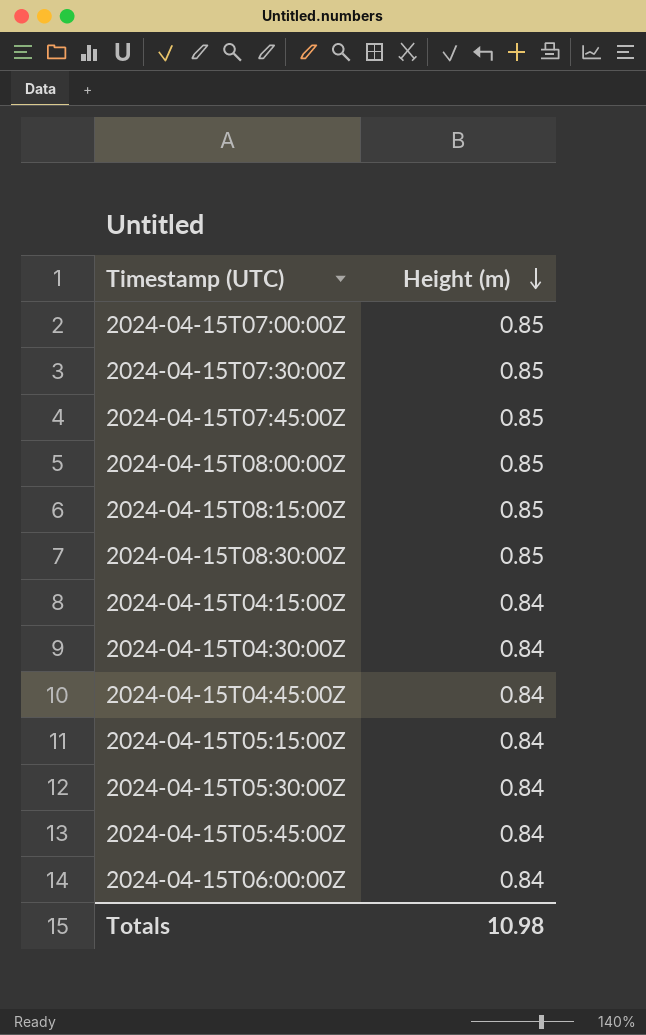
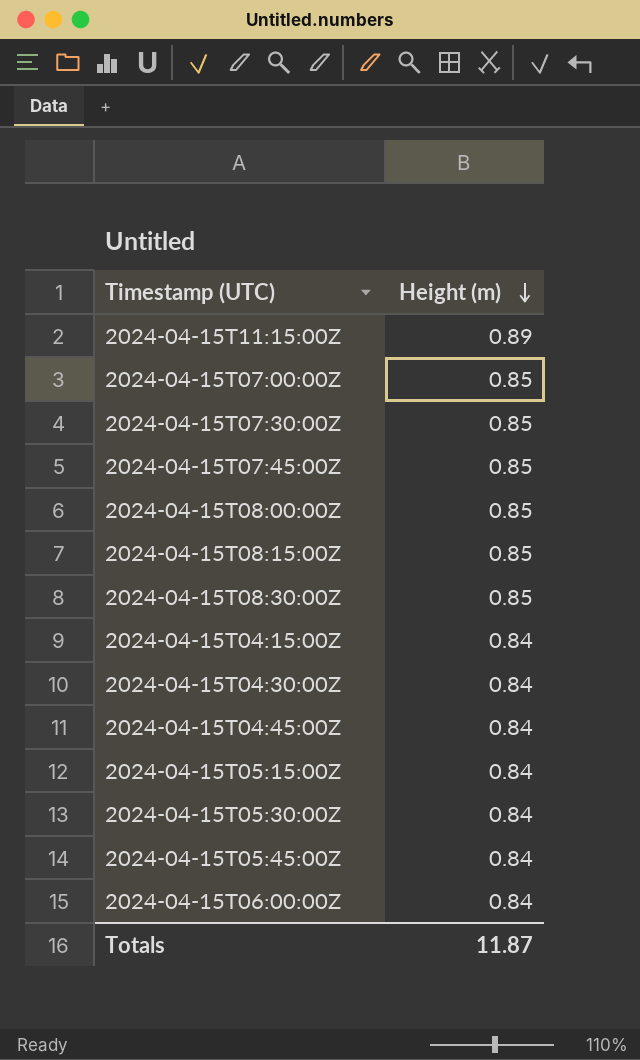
row 2024-04-15T11:15:00Z: none -> 0.89
Totals | Height (m): 10.98 -> 11.87

